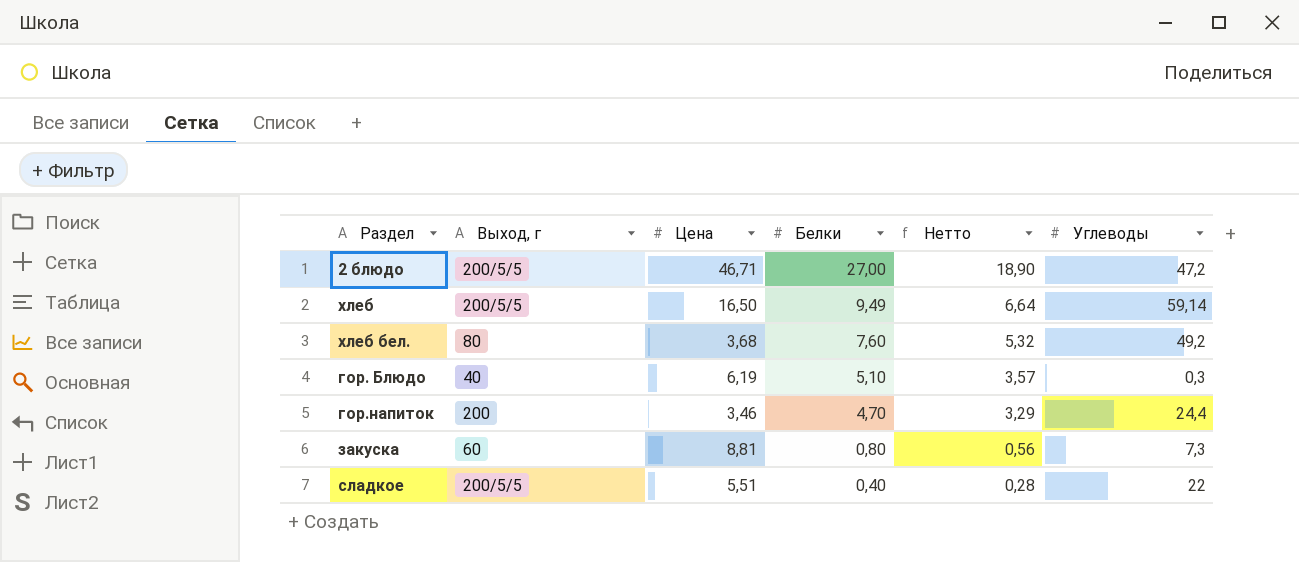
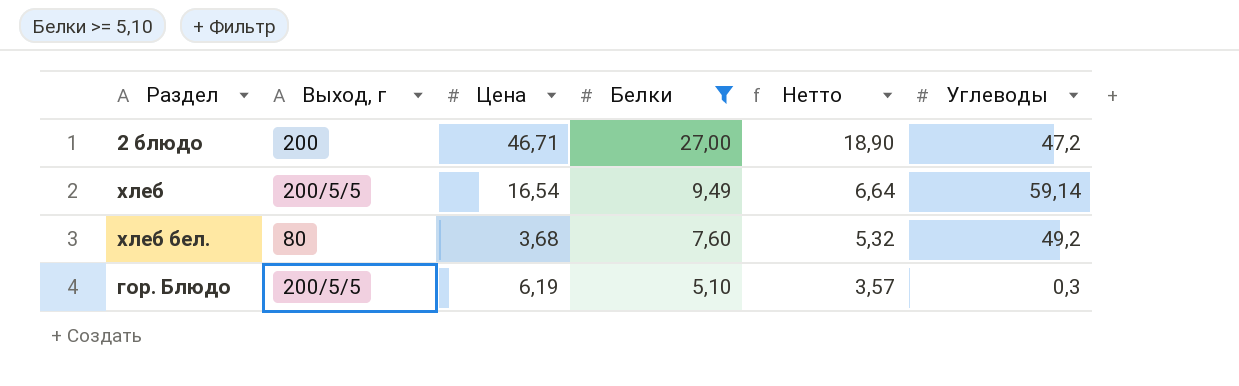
filter: none -> Белки >= 5,10
2 блюдо | Выход, г: 200/5/5 -> 200
хлеб | Цена: 16,50 -> 16,54
гор. Блюдо | Выход, г: 40 -> 200/5/5

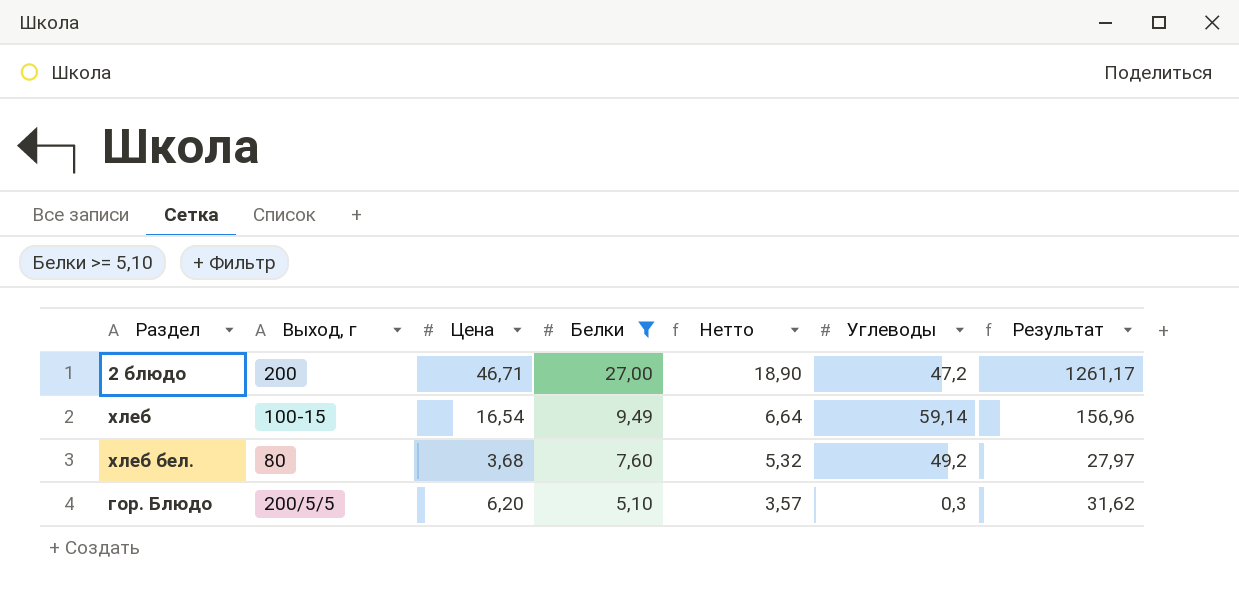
column Результат | formula: none -> [Цена] * [Белки]
хлеб | Выход, г: 200/5/5 -> 100-15
гор. Блюдо | Цена: 6,19 -> 6,20

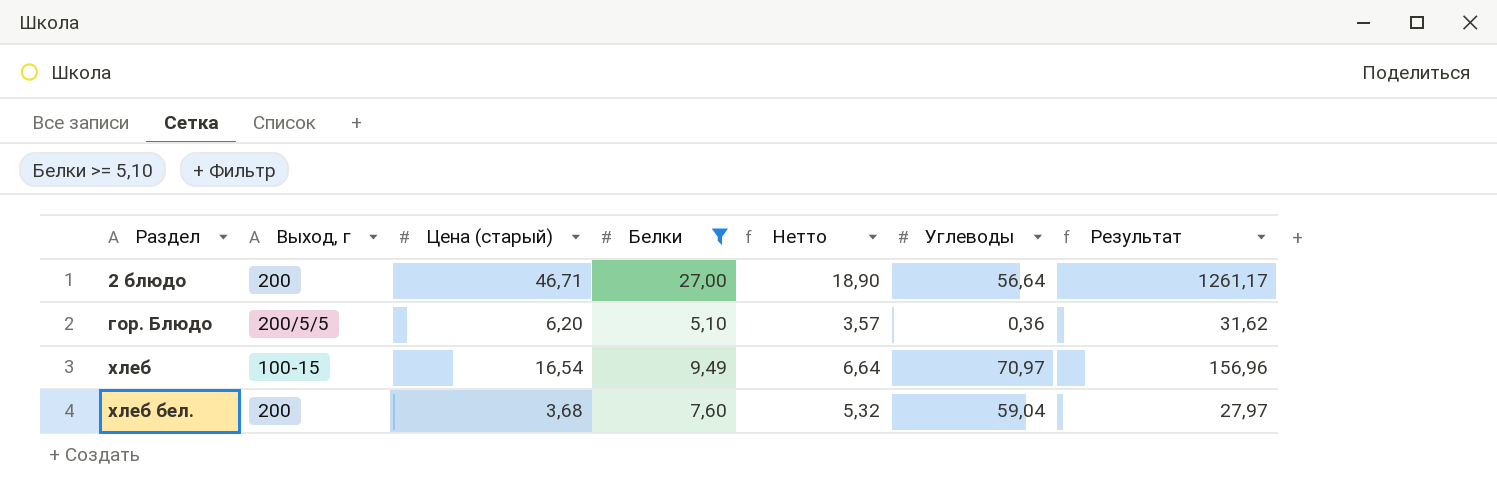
row order: Белки descending -> Раздел ascending
column name: Цена -> Цена (старый)
2 блюдо | Углеводы: 47,2 -> 56,64
гор. Блюдо | Углеводы: 0,3 -> 0,36
хлеб | Углеводы: 59,14 -> 70,97
хлеб бел. | Выход, г: 80 -> 200
хлеб бел. | Углеводы: 49,2 -> 59,04

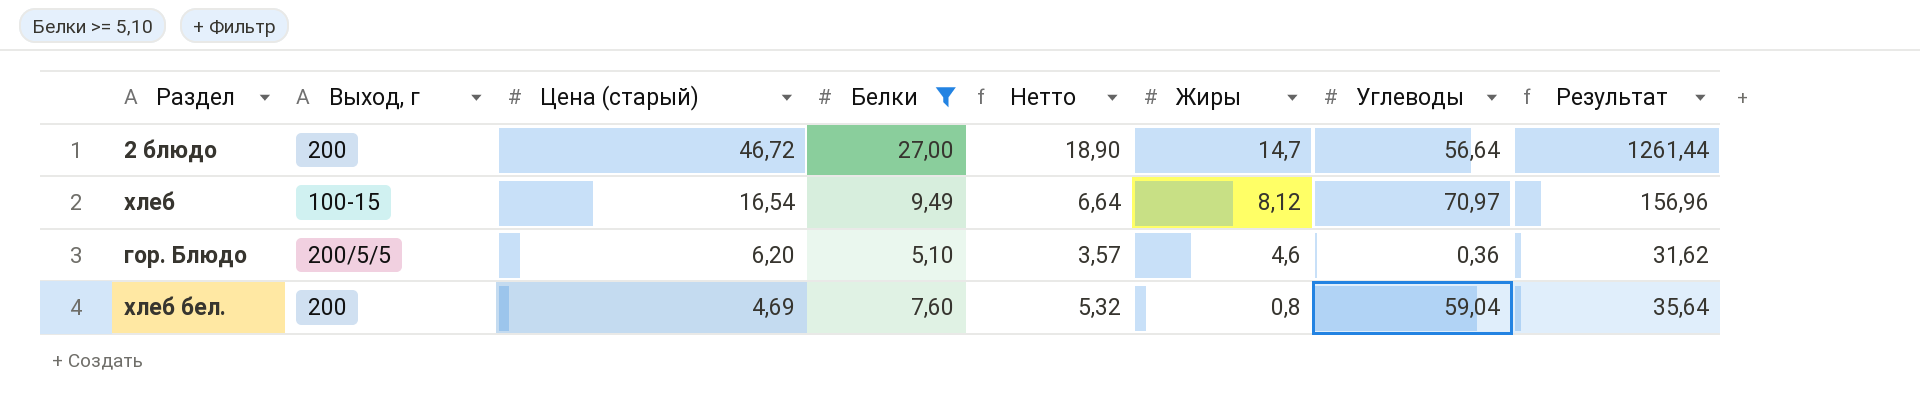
row order: Раздел ascending -> Цена (старый) descending
column Жиры | position: none -> 6
2 блюдо | Цена (старый): 46,71 -> 46,72
2 блюдо | Результат: 1261,17 -> 1261,44
хлеб бел. | Цена (старый): 3,68 -> 4,69
хлеб бел. | Результат: 27,97 -> 35,64

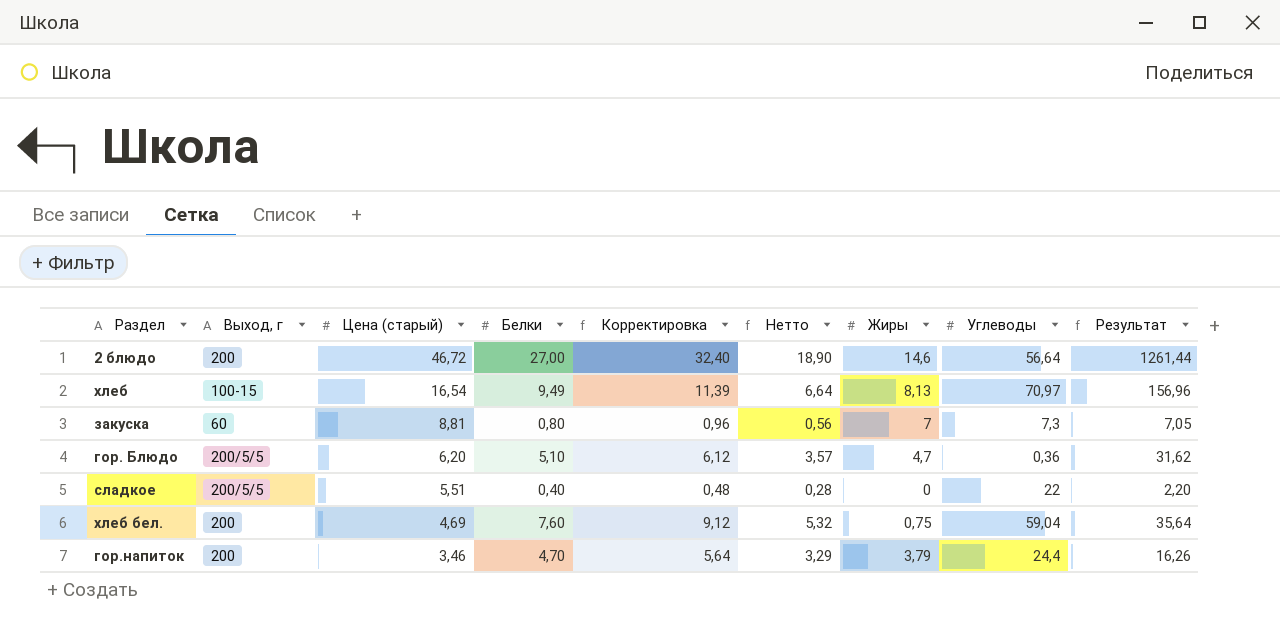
filter: Белки >= 5,10 -> none
column Корректировка | formula: none -> [Белки] * 1,2
2 блюдо | Жиры: 14,7 -> 14,6
хлеб | Жиры: 8,12 -> 8,13
гор. Блюдо | Жиры: 4,6 -> 4,7
хлеб бел. | Жиры: 0,8 -> 0,75

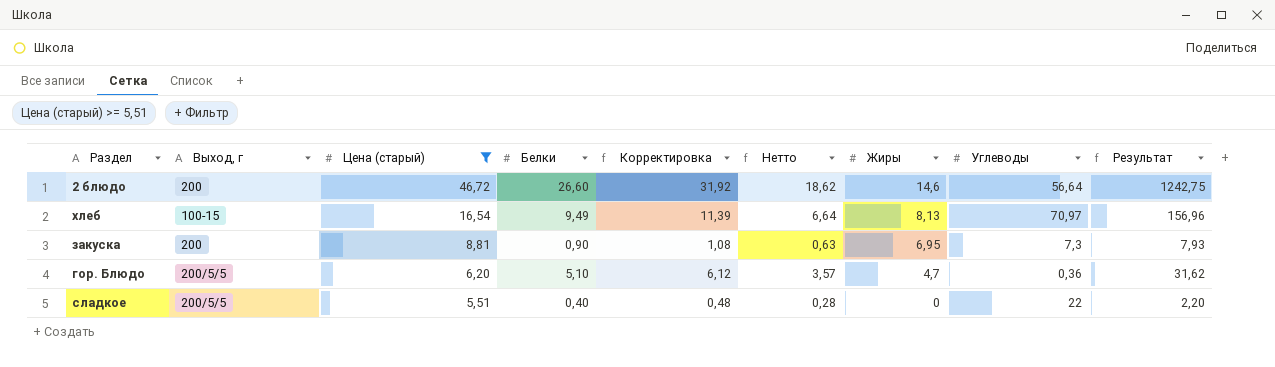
filter: none -> Цена (старый) >= 5,51
2 блюдо | Белки: 27,00 -> 26,60
2 блюдо | Корректировка: 32,40 -> 31,92
2 блюдо | Нетто: 18,90 -> 18,62
2 блюдо | Результат: 1261,44 -> 1242,75
закуска | Выход, г: 60 -> 200
закуска | Белки: 0,80 -> 0,90
закуска | Корректировка: 0,96 -> 1,08
закуска | Нетто: 0,56 -> 0,63
закуска | Жиры: 7 -> 6,95
закуска | Результат: 7,05 -> 7,93

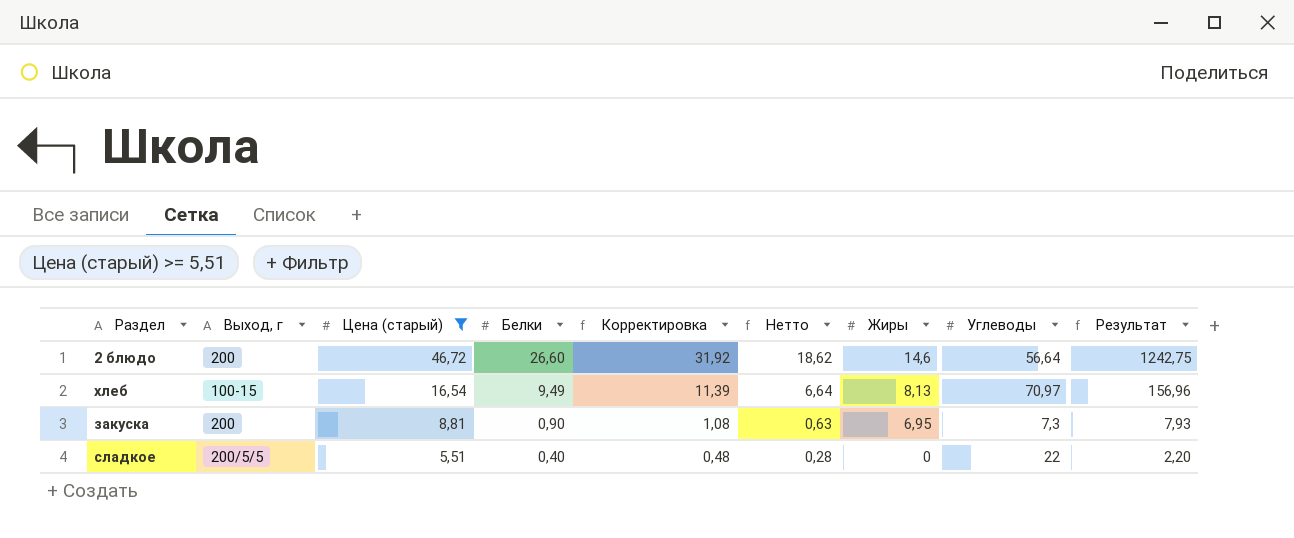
row гор. Блюдо: 200/5/5 | 6,20 | 5,10 | 6,12 | 3,57 | 4,7 | 0,36 | 31,62 -> none

